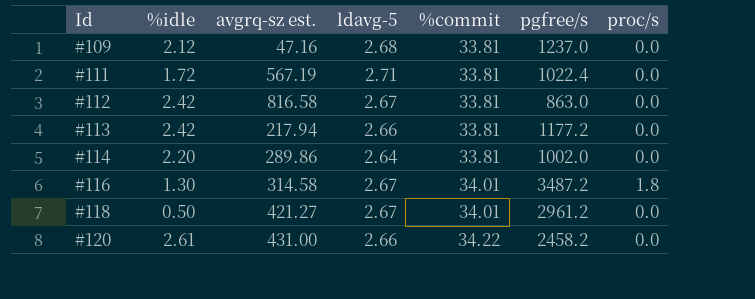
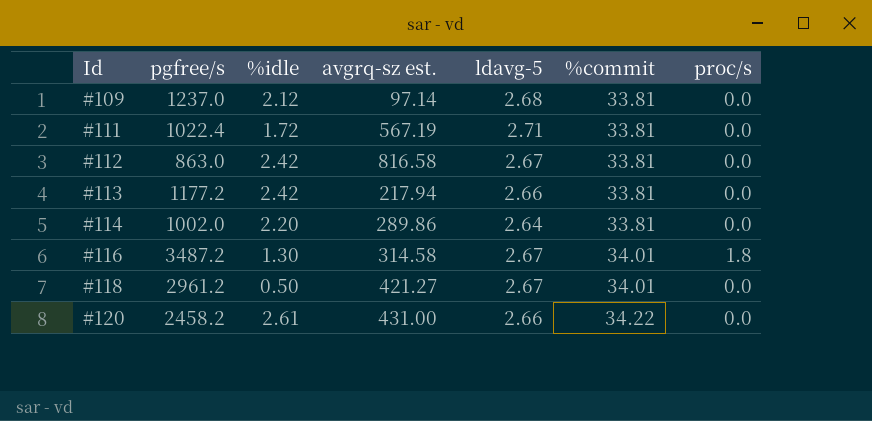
column pgfree/s | position: 6 -> 2
#109 | avgrq-sz est.: 47.16 -> 97.14

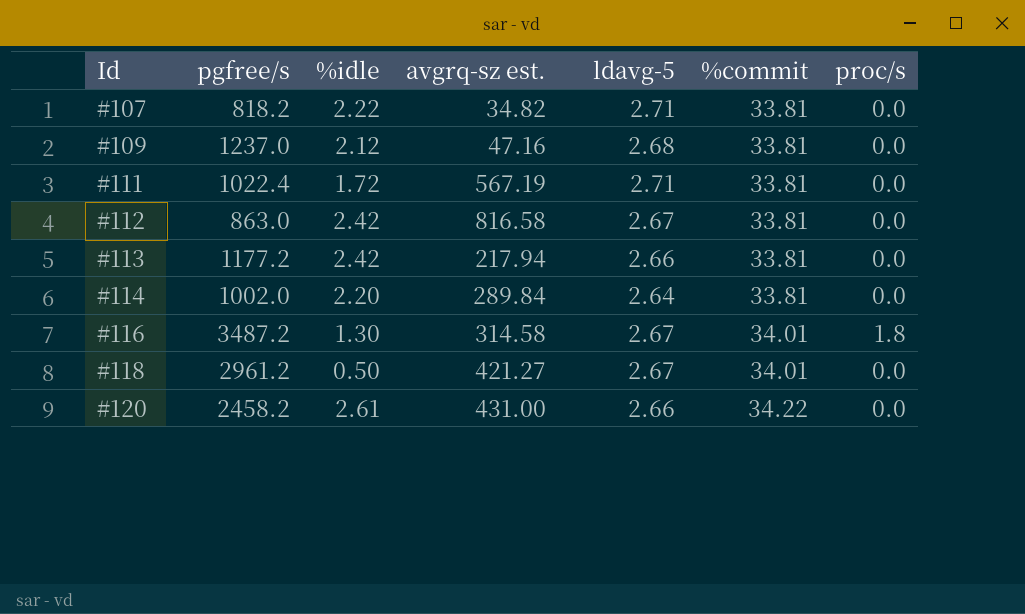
row #107: none -> 818.2 | 2.22 | 34.82 | 2.71 | 33.81 | 0.0
#109 | avgrq-sz est.: 97.14 -> 47.16
#114 | avgrq-sz est.: 289.86 -> 289.84

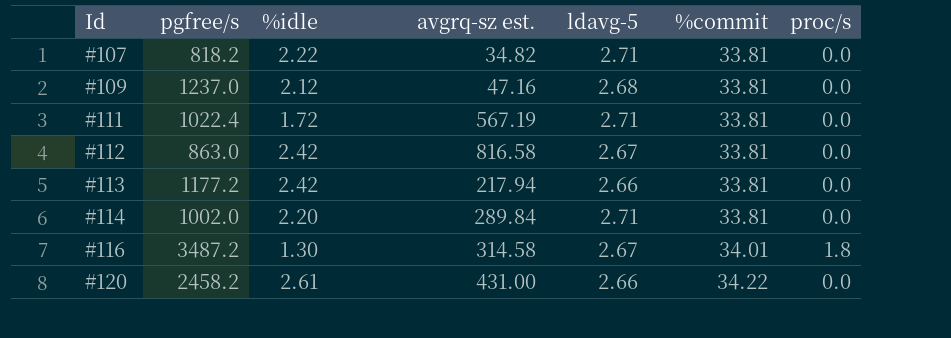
row #118: 2961.2 | 0.50 | 421.27 | 2.67 | 34.01 | 0.0 -> none
#114 | ldavg-5: 2.64 -> 2.71

